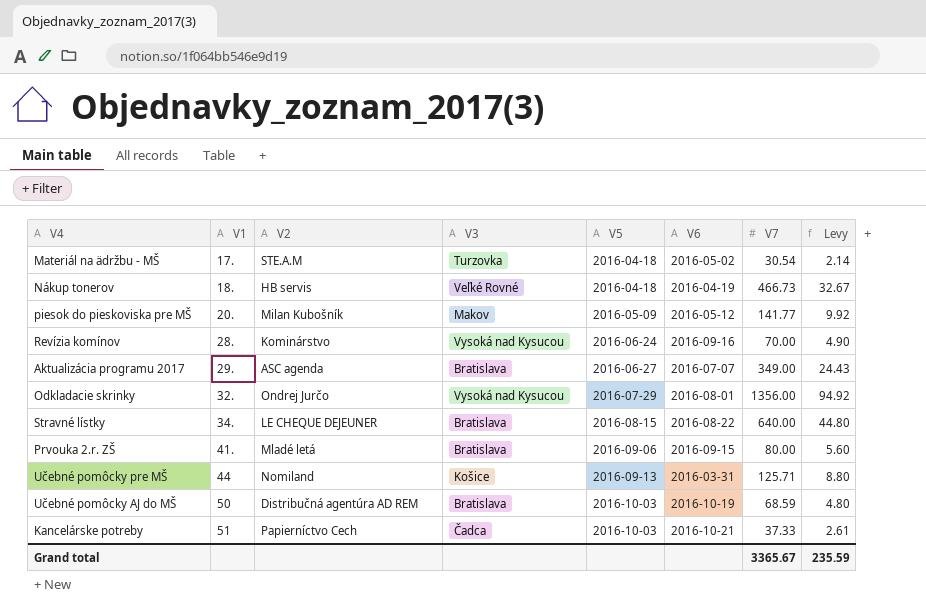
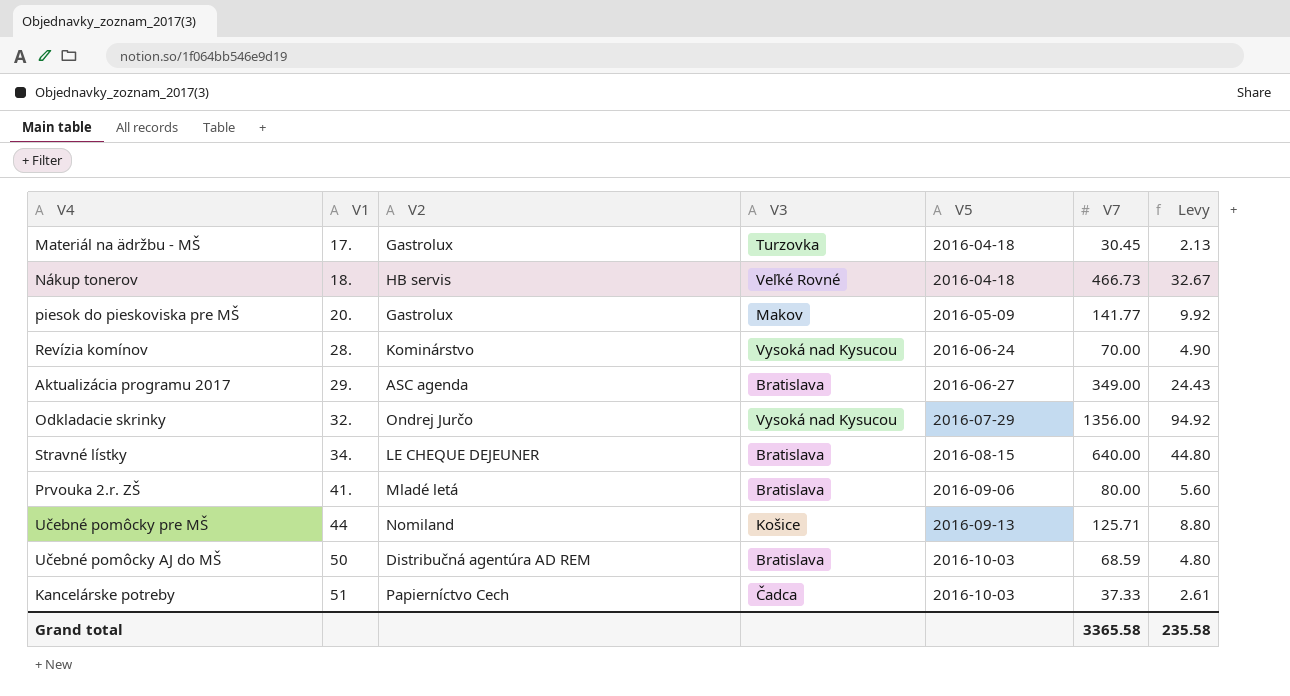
column V6 | position: 6 -> none
Materiál na ädržbu - MŠ | V2: STE.A.M -> Gastrolux
Materiál na ädržbu - MŠ | V7: 30.54 -> 30.45
Materiál na ädržbu - MŠ | Levy: 2.14 -> 2.13
piesok do pieskoviska pre MŠ | V2: Milan Kubošník -> Gastrolux
Grand total | V7: 3365.67 -> 3365.58
Grand total | Levy: 235.59 -> 235.58

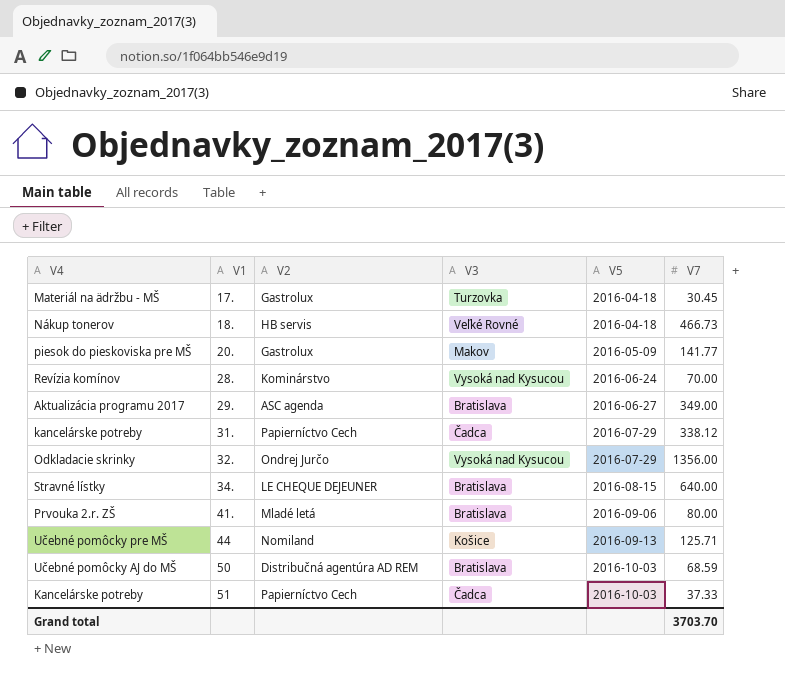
column Levy | formula: [V7] * 0.07 -> none
row kancelárske potreby: none -> 31. | Papierníctvo Cech | Čadca | 2016-07-29 | 338.12
Grand total | V7: 3365.58 -> 3703.70

